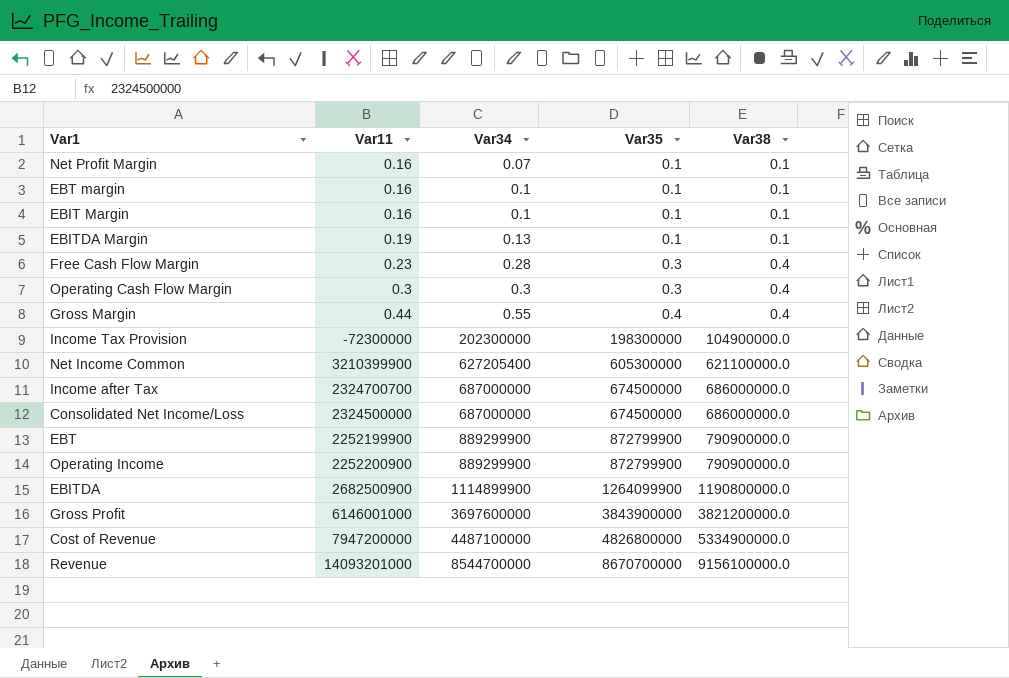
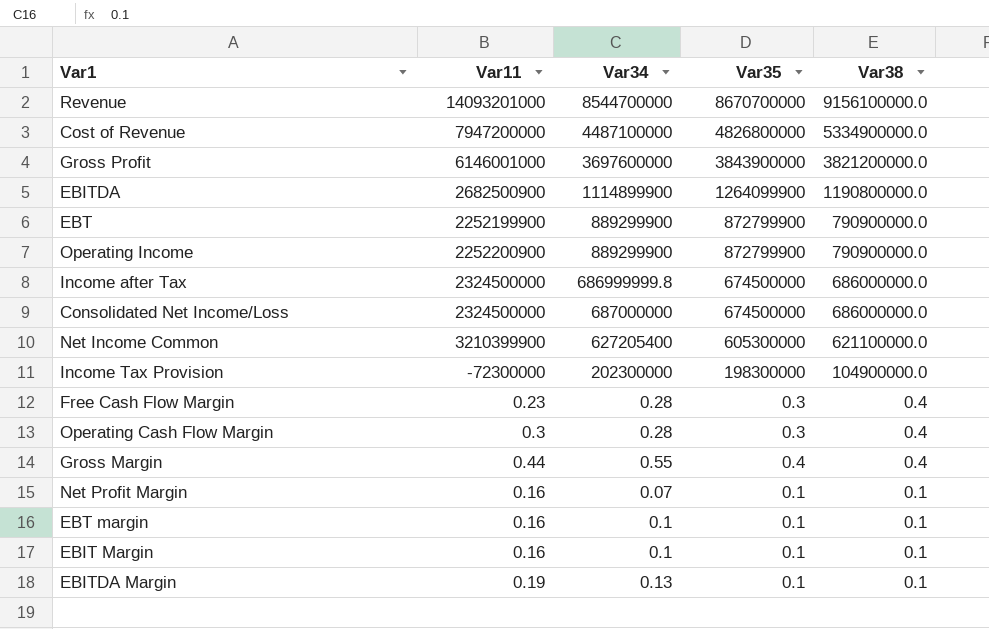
row order: Var34 ascending -> Var38 descending
Income after Tax | Var11: 2324700700 -> 2324500000
Income after Tax | Var34: 687000000 -> 686999999.8
Operating Cash Flow Margin | Var34: 0.3 -> 0.28

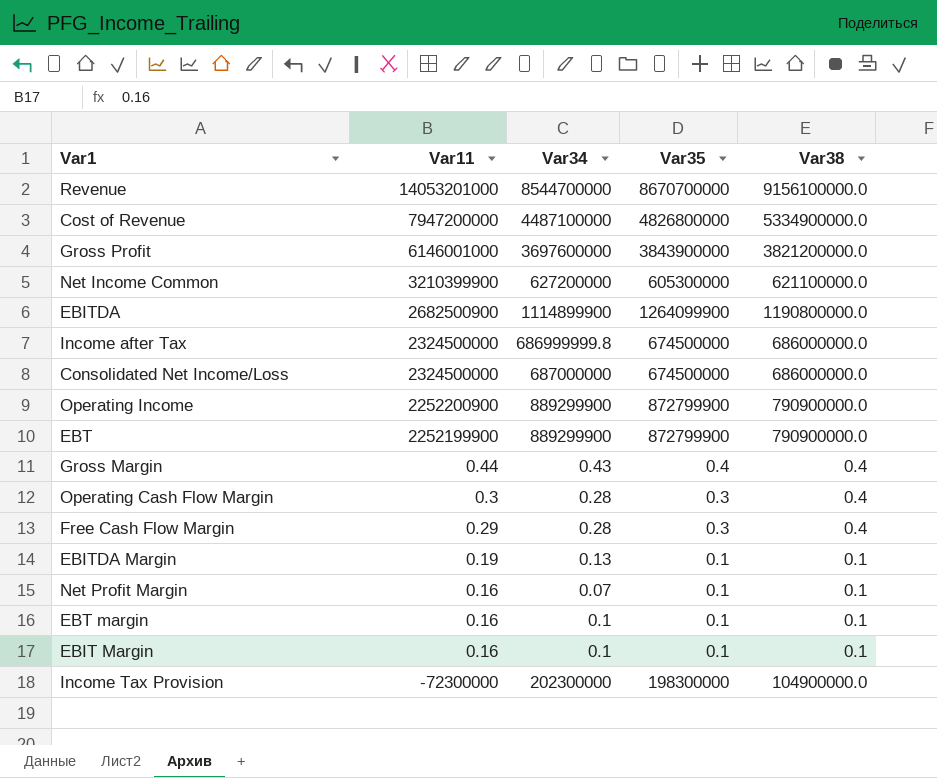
row order: Var38 descending -> Var11 descending
Revenue | Var11: 14093201000 -> 14053201000
Net Income Common | Var34: 627205400 -> 627200000
Gross Margin | Var34: 0.55 -> 0.43
Free Cash Flow Margin | Var11: 0.23 -> 0.29

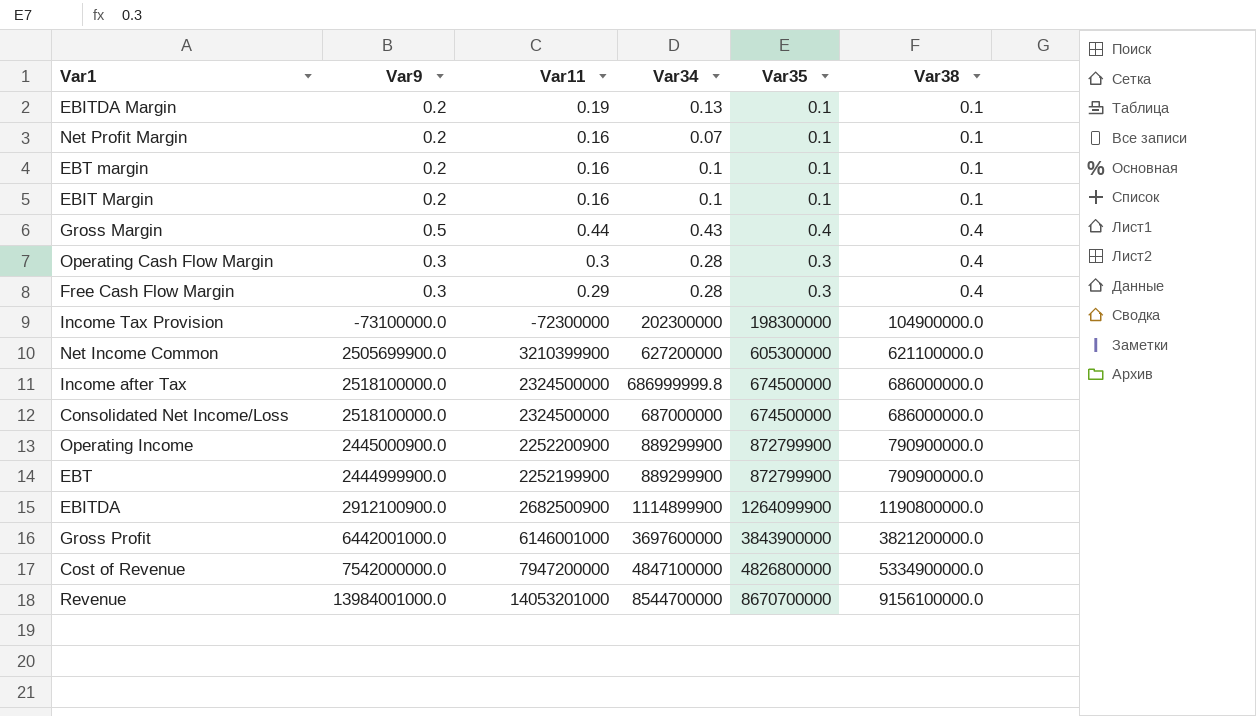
row order: Var11 descending -> Var38 ascending
column Var9 | position: none -> 2
Cost of Revenue | Var34: 4487100000 -> 4847100000

